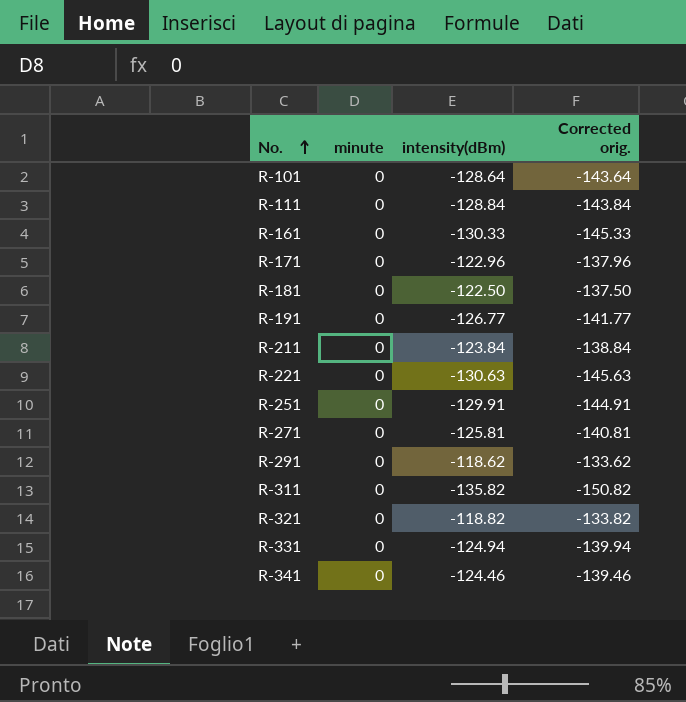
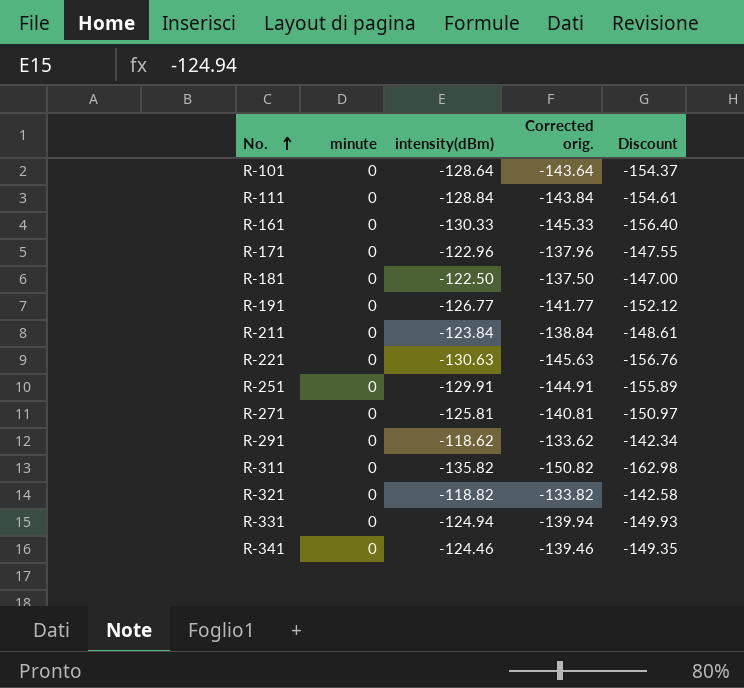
column Discount | formula: none -> [intensity(dBm)] * 1.2

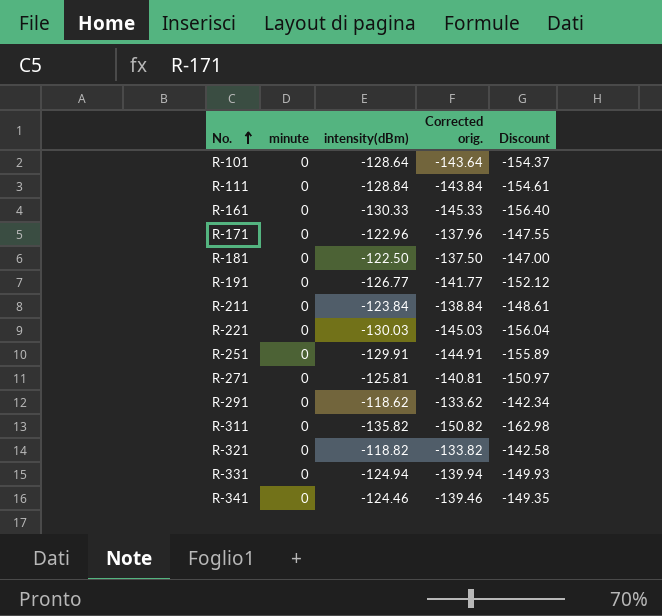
R-221 | intensity(dBm): -130.63 -> -130.03
R-221 | Corrected orig.: -145.63 -> -145.03
R-221 | Discount: -156.76 -> -156.04

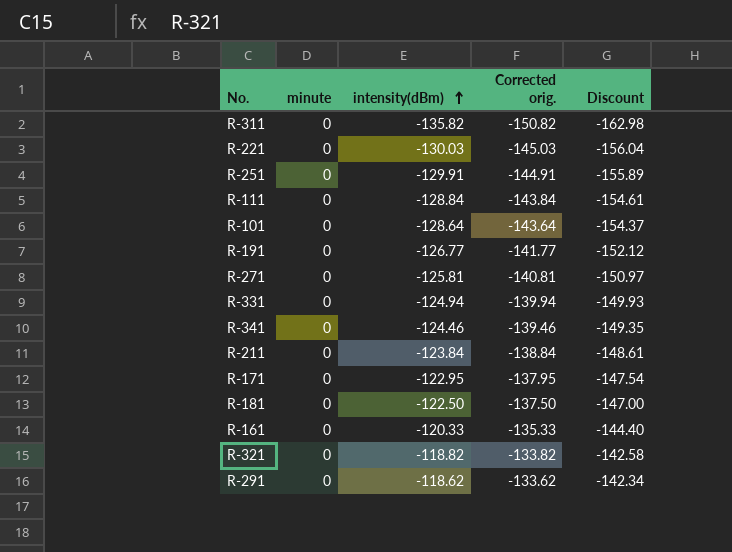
row order: No. ascending -> intensity(dBm) ascending
R-171 | intensity(dBm): -122.96 -> -122.95
R-171 | Corrected orig.: -137.96 -> -137.95
R-171 | Discount: -147.55 -> -147.54
R-161 | intensity(dBm): -130.33 -> -120.33
R-161 | Corrected orig.: -145.33 -> -135.33
R-161 | Discount: -156.40 -> -144.40

